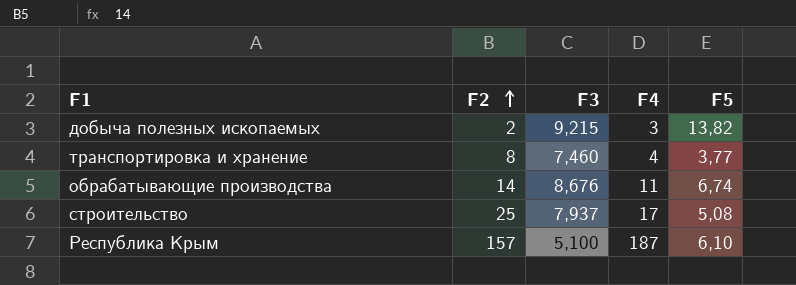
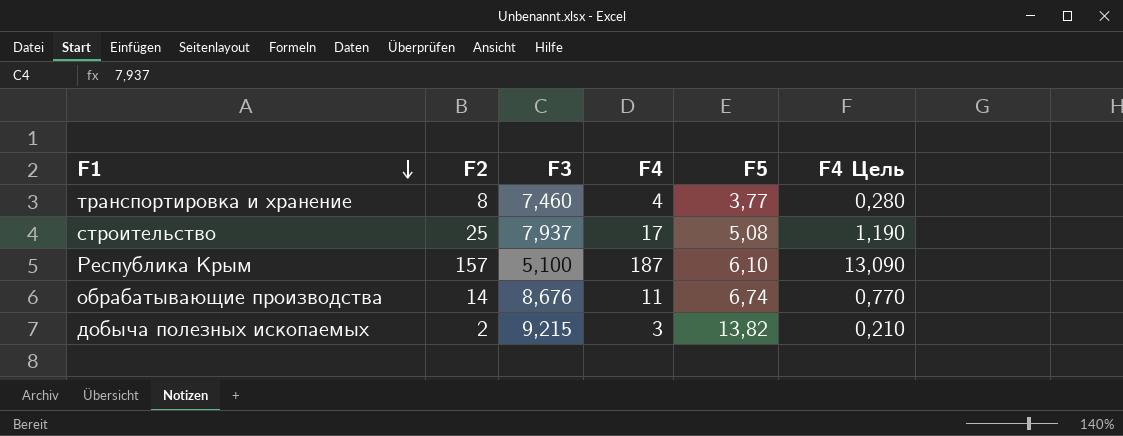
row order: F2 ascending -> F1 descending
column F4 Цель | formula: none -> [F4] * 0,07

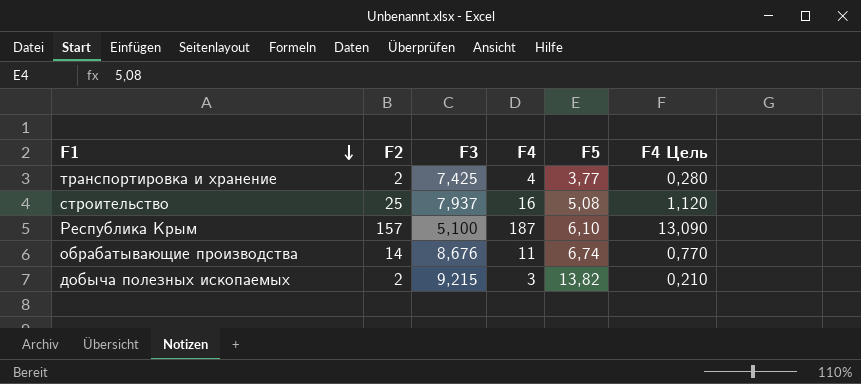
транспортировка и хранение | F2: 8 -> 2
транспортировка и хранение | F3: 7,460 -> 7,425
строительство | F4: 17 -> 16
строительство | F4 Цель: 1,190 -> 1,120

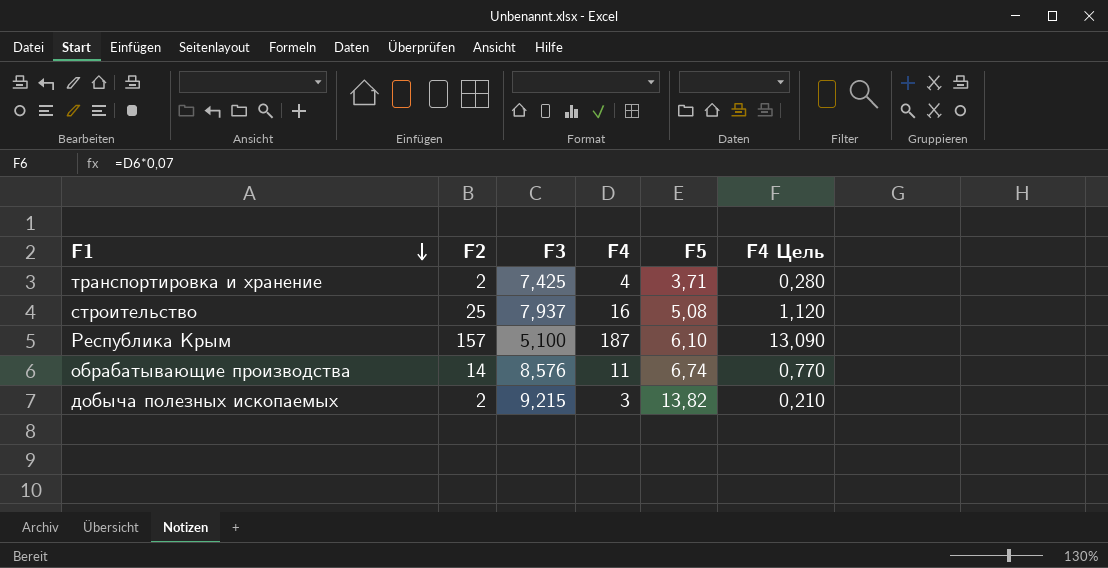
транспортировка и хранение | F5: 3,77 -> 3,71
обрабатывающие производства | F3: 8,676 -> 8,576

